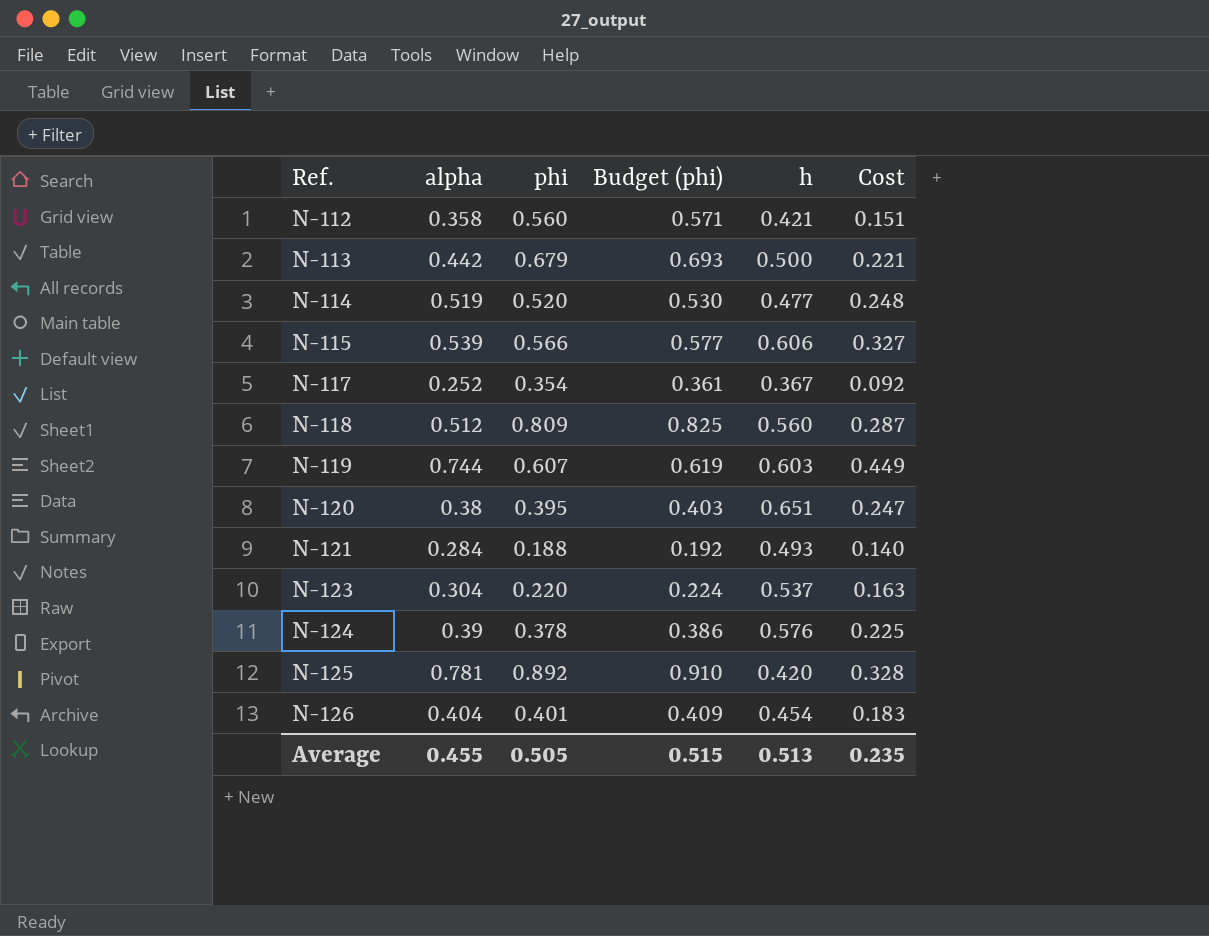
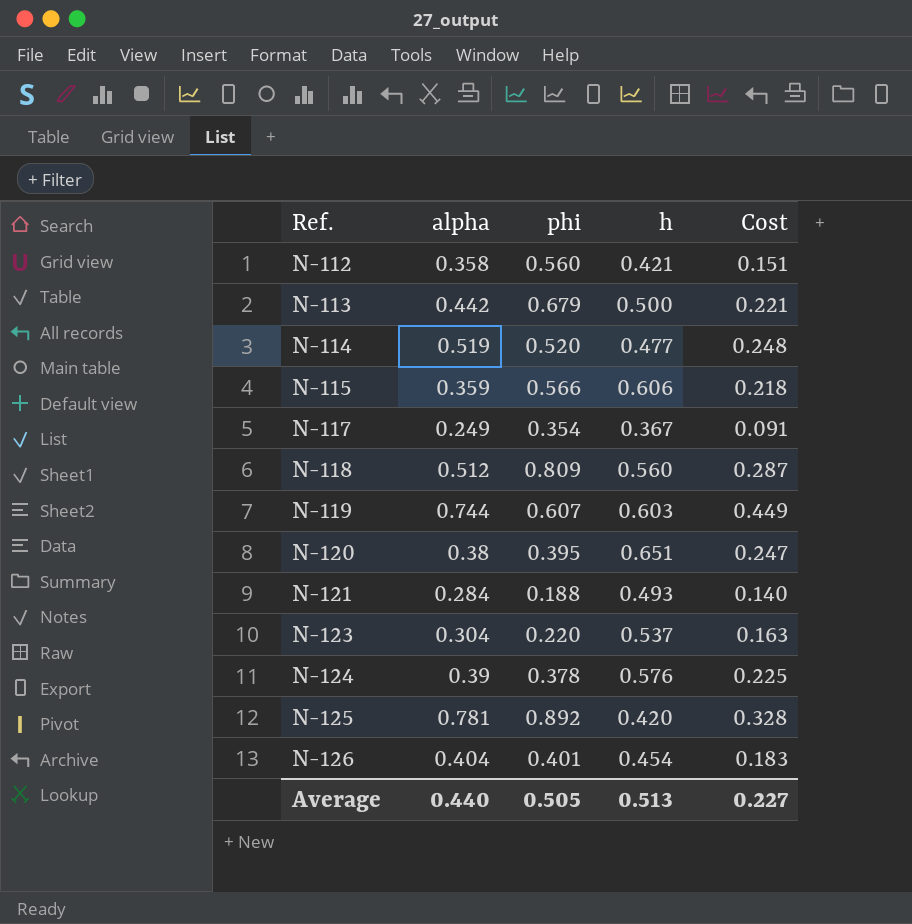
column Budget (phi) | formula: [phi] * 1.02 -> none
N-115 | alpha: 0.539 -> 0.359
N-115 | Cost: 0.327 -> 0.218
N-117 | alpha: 0.252 -> 0.249
N-117 | Cost: 0.092 -> 0.091
Average | alpha: 0.455 -> 0.440
Average | Cost: 0.235 -> 0.227

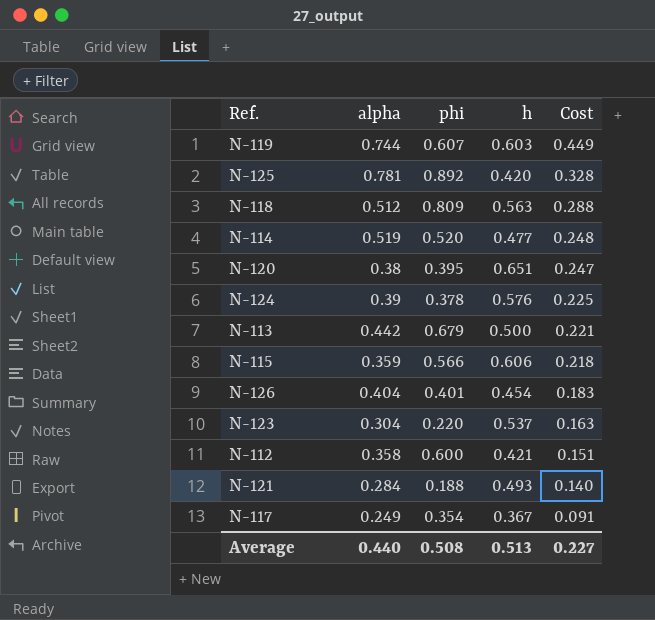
row order: Ref. ascending -> Cost descending
N-118 | h: 0.560 -> 0.563
N-118 | Cost: 0.287 -> 0.288
N-112 | phi: 0.560 -> 0.600
Average | phi: 0.505 -> 0.508

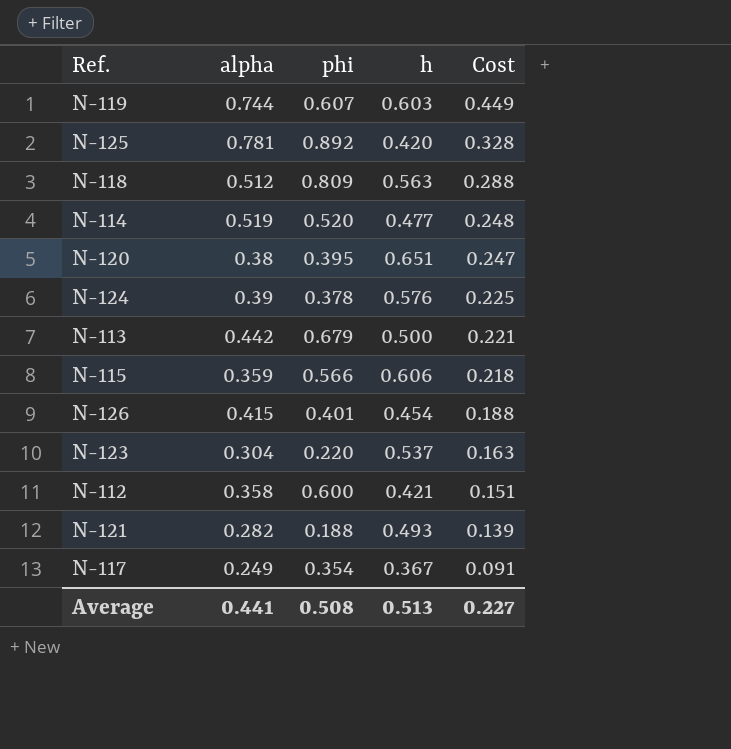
N-126 | alpha: 0.404 -> 0.415
N-126 | Cost: 0.183 -> 0.188
N-121 | alpha: 0.284 -> 0.282
N-121 | Cost: 0.140 -> 0.139
Average | alpha: 0.440 -> 0.441

